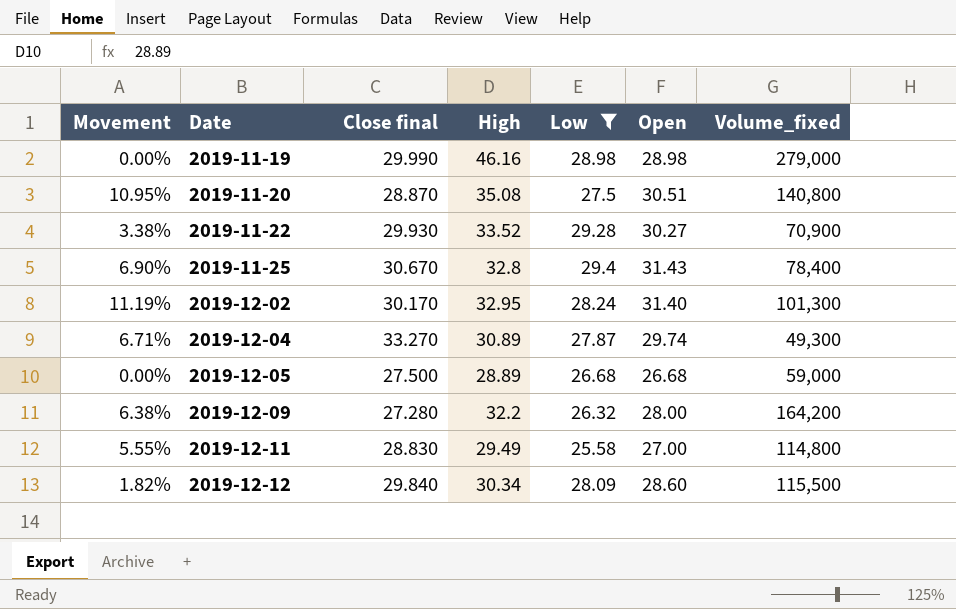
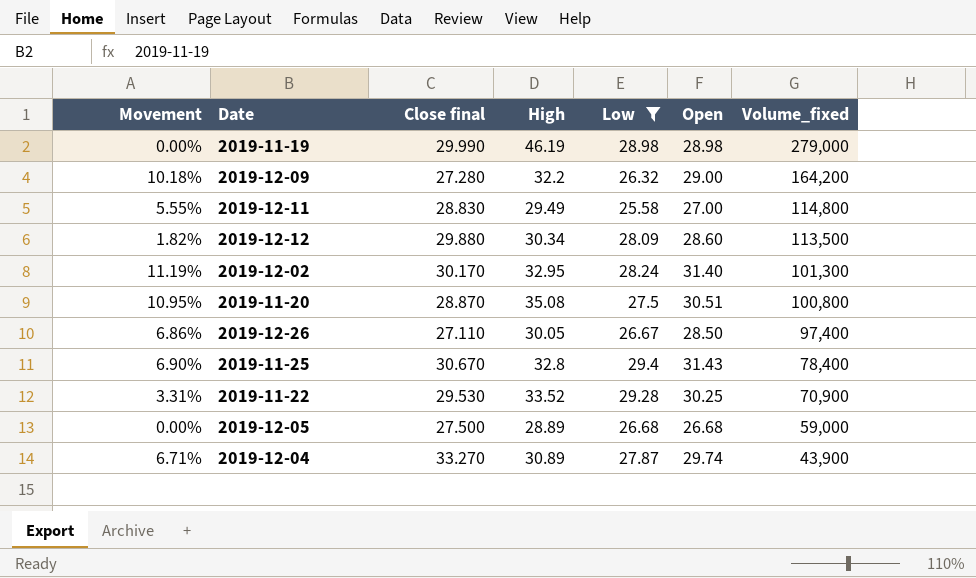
row order: Date ascending -> Volume_fixed descending
2019-11-19 | High: 46.16 -> 46.19
2019-12-09 | Movement: 6.38% -> 10.18%
2019-12-09 | Open: 28.00 -> 29.00
2019-12-12 | Close final: 29.840 -> 29.880
2019-12-12 | Volume_fixed: 115,500 -> 113,500
2019-11-20 | Volume_fixed: 140,800 -> 100,800
row 2019-12-26: none -> 6.86% | 27.110 | 30.05 | 26.67 | 28.50 | 97,400
2019-11-22 | Movement: 3.38% -> 3.31%
2019-11-22 | Close final: 29.930 -> 29.530
2019-11-22 | Open: 30.27 -> 30.25
2019-12-04 | Volume_fixed: 49,300 -> 43,900

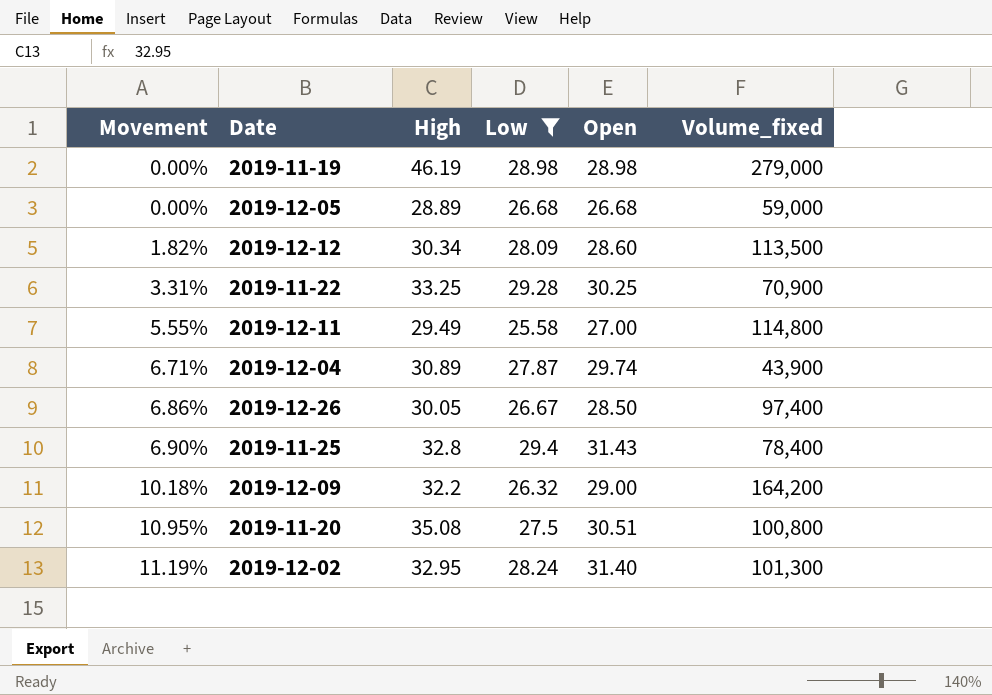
row order: Volume_fixed descending -> Movement ascending
column Close final | position: 3 -> none
2019-11-22 | High: 33.52 -> 33.25

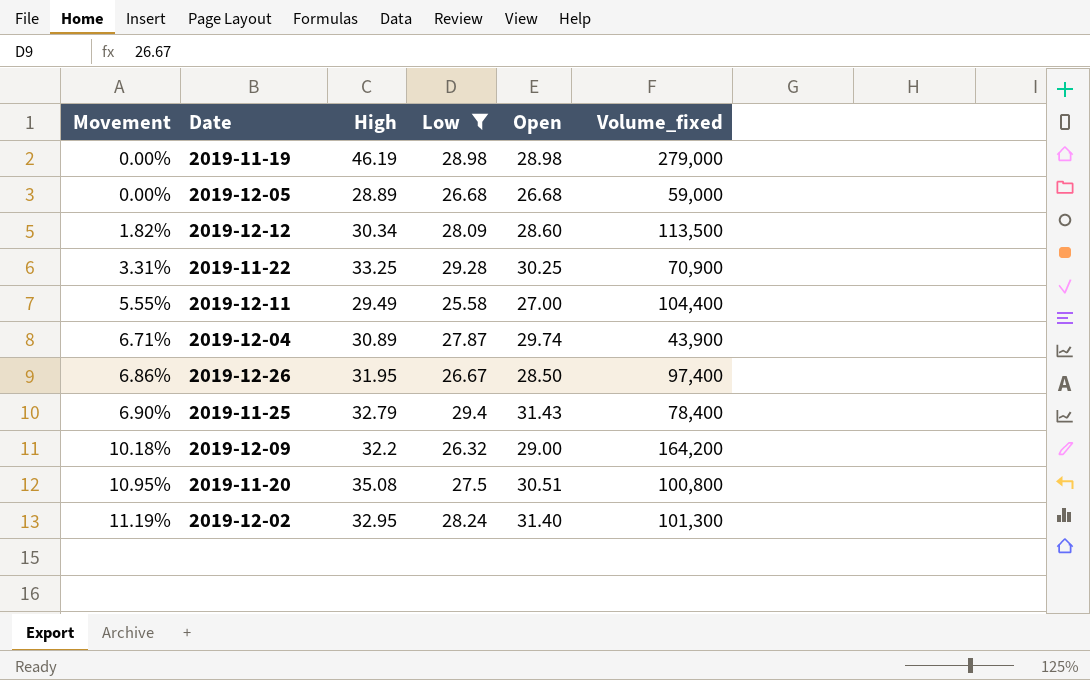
2019-12-11 | Volume_fixed: 114,800 -> 104,400
2019-12-26 | High: 30.05 -> 31.95
2019-11-25 | High: 32.8 -> 32.79

